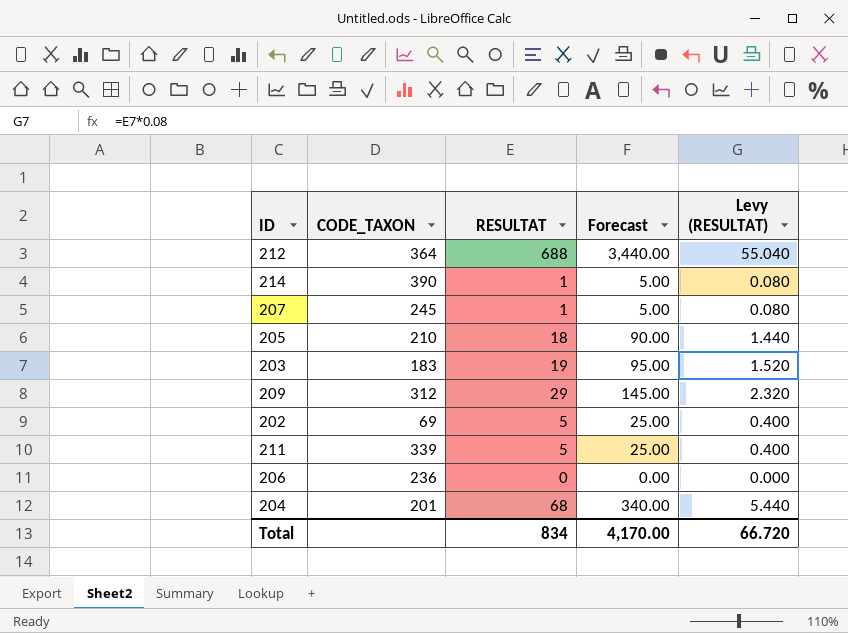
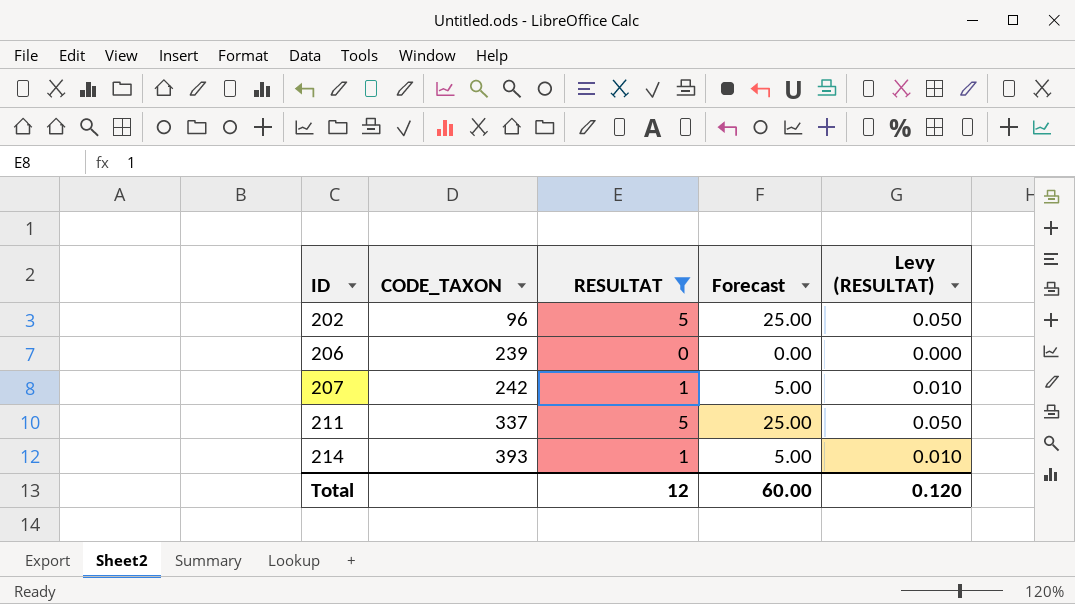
filter: none -> RESULTAT <= 5
row order: none -> ID ascending
column Levy (RESULTAT) | formula: [RESULTAT] * 0.08 -> [RESULTAT] * 0.01
202 | CODE_TAXON: 69 -> 96
206 | CODE_TAXON: 236 -> 239
207 | CODE_TAXON: 245 -> 242
211 | CODE_TAXON: 339 -> 337
214 | CODE_TAXON: 390 -> 393
Total | RESULTAT: 834 -> 12
Total | Forecast: 4,170.00 -> 60.00
Total | Levy (RESULTAT): 66.720 -> 0.120

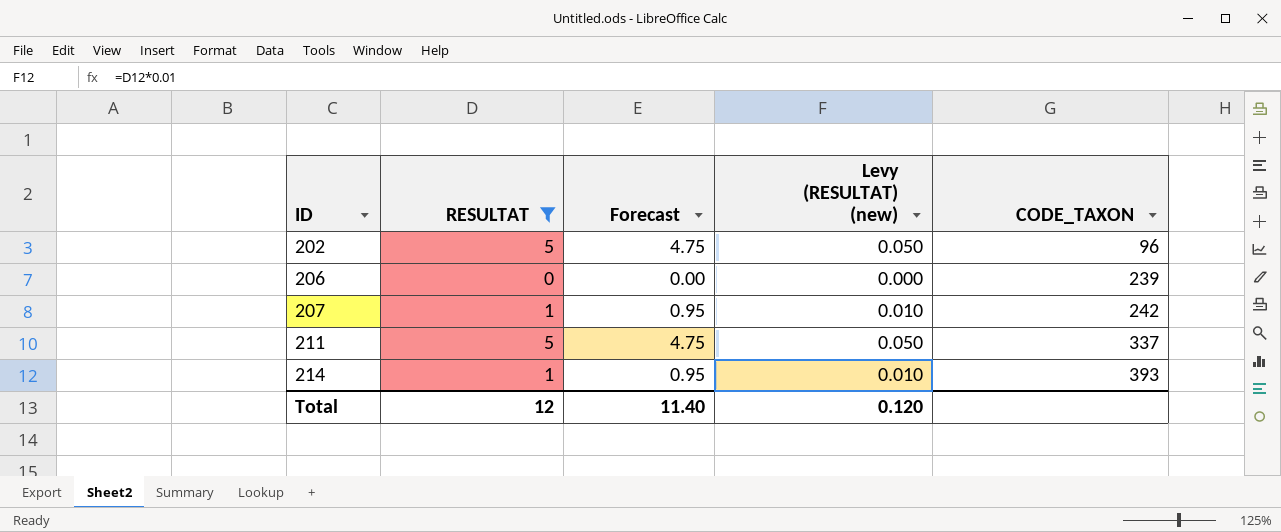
column Forecast | formula: [RESULTAT] * 5 -> [RESULTAT] * 0.95
column name: Levy (RESULTAT) -> Levy (RESULTAT) (new)
column CODE_TAXON | position: 2 -> 5
Total | Forecast: 60.00 -> 11.40

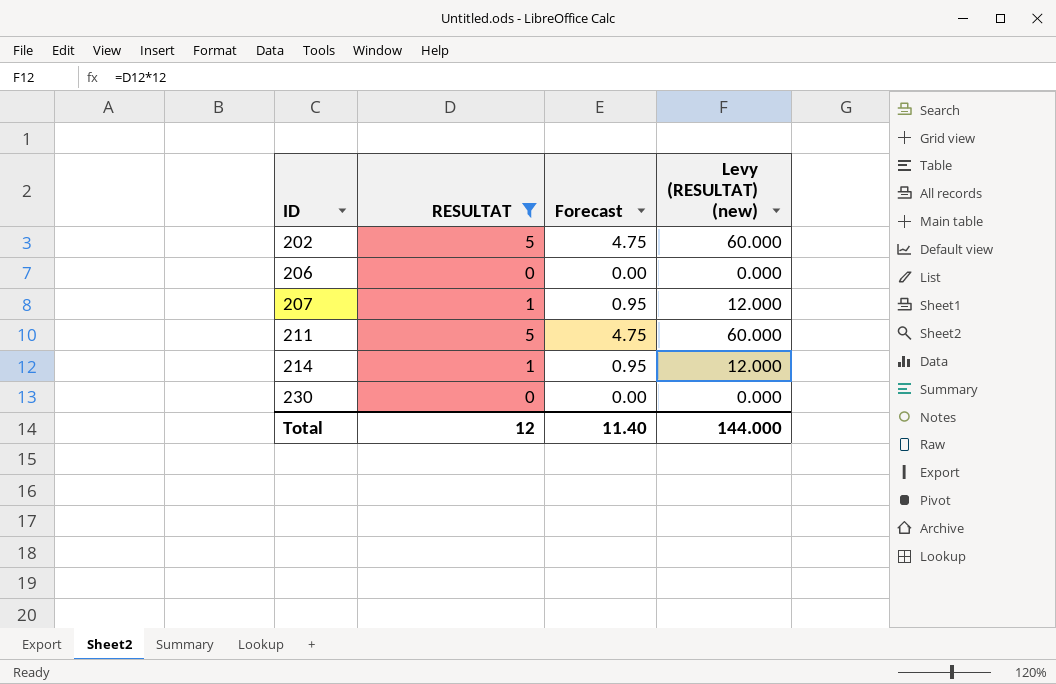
column CODE_TAXON | position: 5 -> none
column Levy (RESULTAT) (new) | formula: [RESULTAT] * 0.01 -> [RESULTAT] * 12
row 230: none -> 0 | 0.00 | 0.000
Total | Levy (RESULTAT) (new): 0.120 -> 144.000

